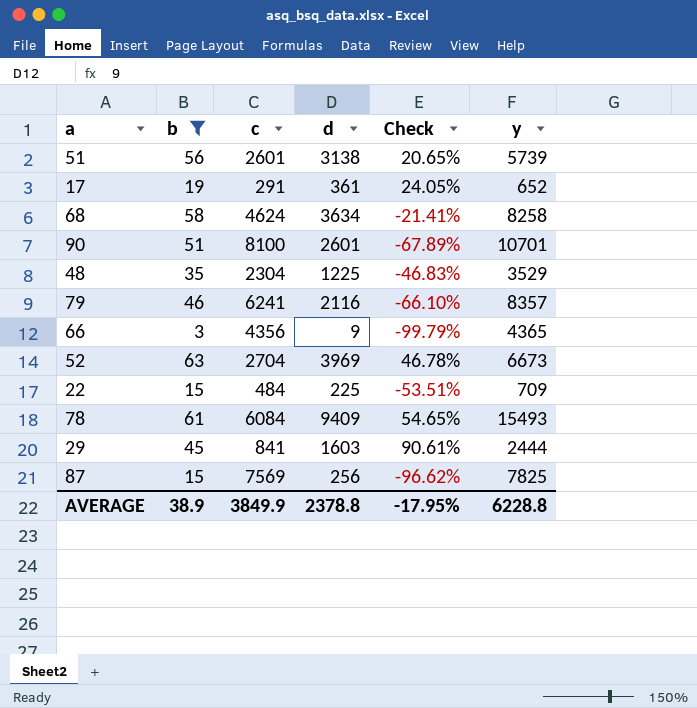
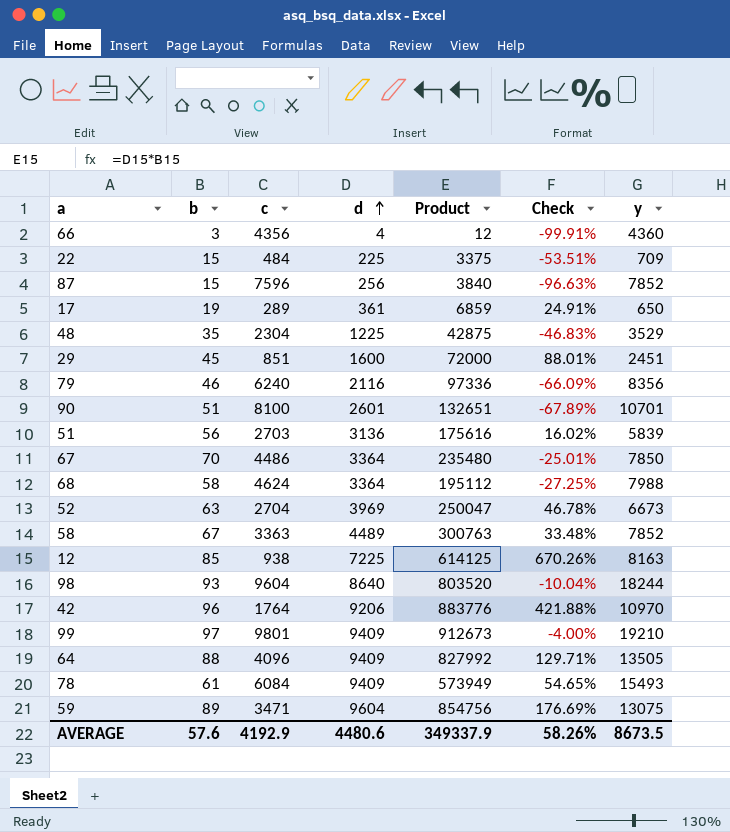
filter: b <= 63 -> none
row order: none -> d ascending
column Product | formula: none -> [b] * [d]
66 | d: 9 -> 4
66 | Check: -99.79% -> -99.91%
66 | y: 4365 -> 4360
87 | c: 7569 -> 7596
87 | Check: -96.62% -> -96.63%
87 | y: 7825 -> 7852
17 | c: 291 -> 289
17 | Check: 24.05% -> 24.91%
17 | y: 652 -> 650
29 | c: 841 -> 851
29 | d: 1603 -> 1600
29 | Check: 90.61% -> 88.01%
29 | y: 2444 -> 2451
79 | c: 6241 -> 6240
79 | Check: -66.10% -> -66.09%
79 | y: 8357 -> 8356
51 | c: 2601 -> 2703
51 | d: 3138 -> 3136
51 | Check: 20.65% -> 16.02%
51 | y: 5739 -> 5839
68 | d: 3634 -> 3364
68 | Check: -21.41% -> -27.25%
68 | y: 8258 -> 7988
AVERAGE | b: 38.9 -> 57.6
AVERAGE | c: 3849.9 -> 4192.9
AVERAGE | d: 2378.8 -> 4480.6
AVERAGE | Check: -17.95% -> 58.26%
AVERAGE | y: 6228.8 -> 8673.5

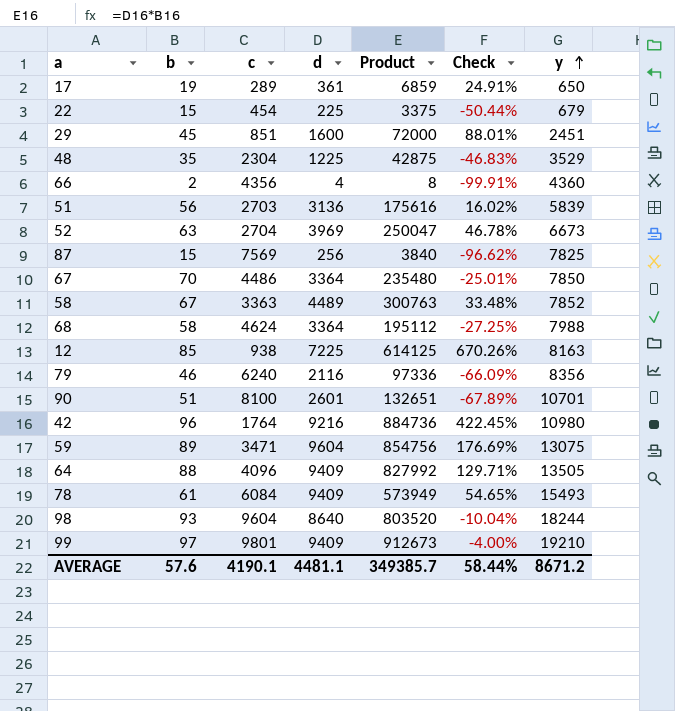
row order: d ascending -> y ascending
22 | c: 484 -> 454
22 | Check: -53.51% -> -50.44%
22 | y: 709 -> 679
66 | b: 3 -> 2
66 | Product: 12 -> 8
87 | c: 7596 -> 7569
87 | Check: -96.63% -> -96.62%
87 | y: 7852 -> 7825
42 | d: 9206 -> 9216
42 | Product: 883776 -> 884736
42 | Check: 421.88% -> 422.45%
42 | y: 10970 -> 10980
AVERAGE | c: 4192.9 -> 4190.1
AVERAGE | d: 4480.6 -> 4481.1
AVERAGE | Product: 349337.9 -> 349385.7
AVERAGE | Check: 58.26% -> 58.44%
AVERAGE | y: 8673.5 -> 8671.2

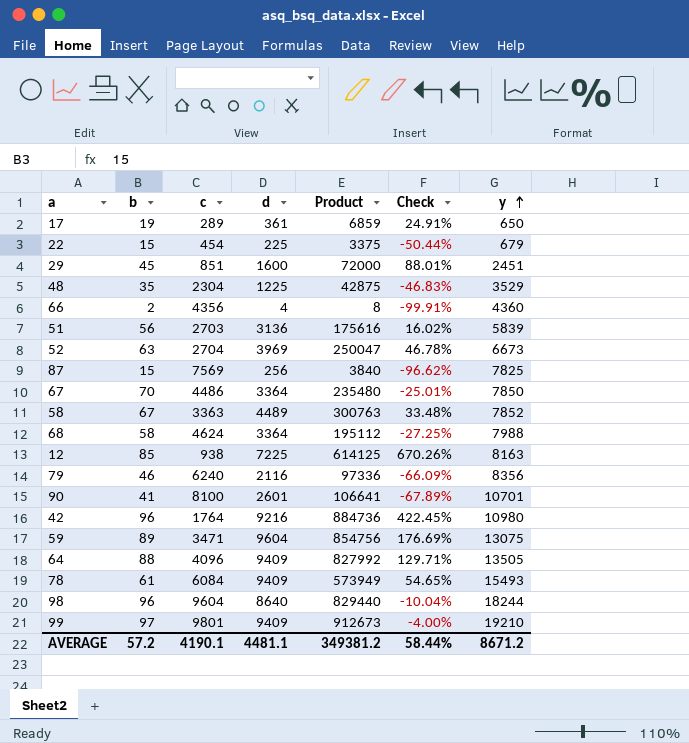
90 | b: 51 -> 41
90 | Product: 132651 -> 106641
98 | b: 93 -> 96
98 | Product: 803520 -> 829440
AVERAGE | b: 57.6 -> 57.2
AVERAGE | Product: 349385.7 -> 349381.2

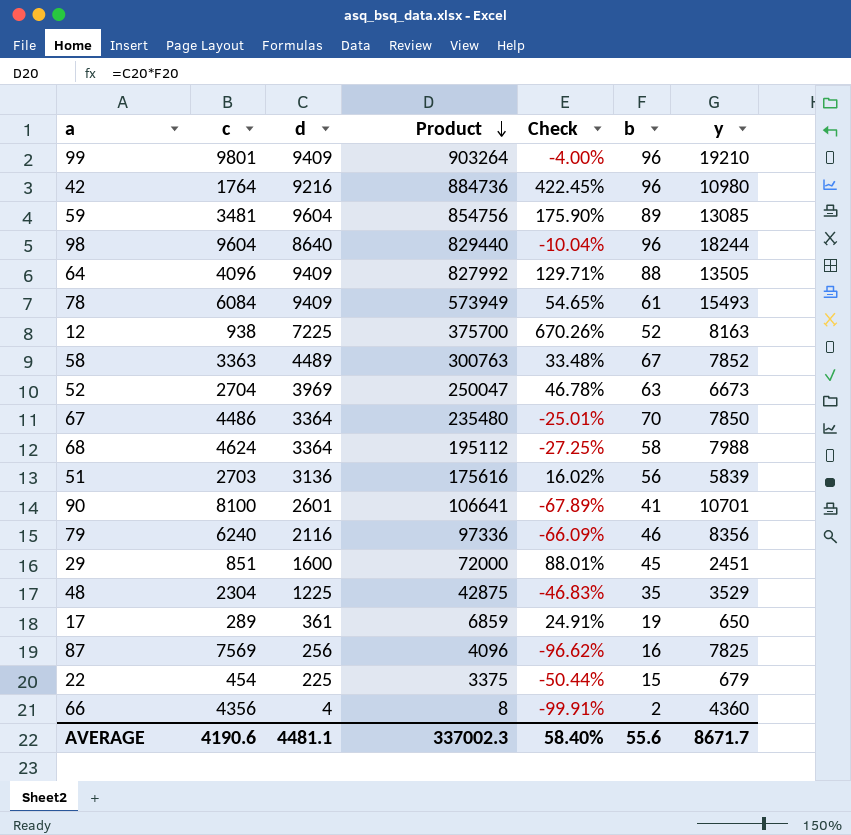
row order: y ascending -> Product descending
column b | position: 2 -> 6
99 | Product: 912673 -> 903264
99 | b: 97 -> 96
59 | c: 3471 -> 3481
59 | Check: 176.69% -> 175.90%
59 | y: 13075 -> 13085
12 | Product: 614125 -> 375700
12 | b: 85 -> 52
87 | Product: 3840 -> 4096
87 | b: 15 -> 16
AVERAGE | c: 4190.1 -> 4190.6
AVERAGE | Product: 349381.2 -> 337002.3
AVERAGE | Check: 58.44% -> 58.40%
AVERAGE | b: 57.2 -> 55.6
AVERAGE | y: 8671.2 -> 8671.7

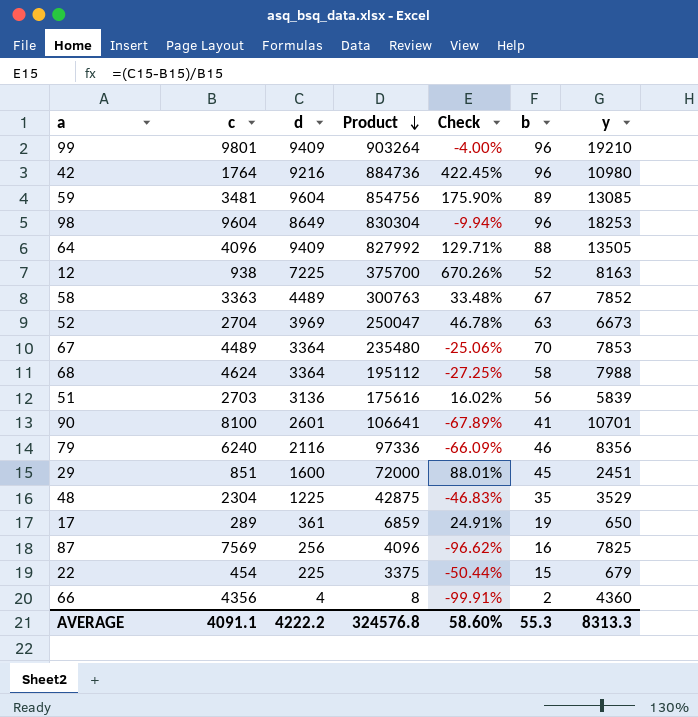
row 78: 6084 | 9409 | 573949 | 54.65% | 61 | 15493 -> none
98 | d: 8640 -> 8649
98 | Product: 829440 -> 830304
98 | Check: -10.04% -> -9.94%
98 | y: 18244 -> 18253
67 | c: 4486 -> 4489
67 | Check: -25.01% -> -25.06%
67 | y: 7850 -> 7853
AVERAGE | c: 4190.6 -> 4091.1
AVERAGE | d: 4481.1 -> 4222.2
AVERAGE | Product: 337002.3 -> 324576.8
AVERAGE | Check: 58.40% -> 58.60%
AVERAGE | b: 55.6 -> 55.3
AVERAGE | y: 8671.7 -> 8313.3

